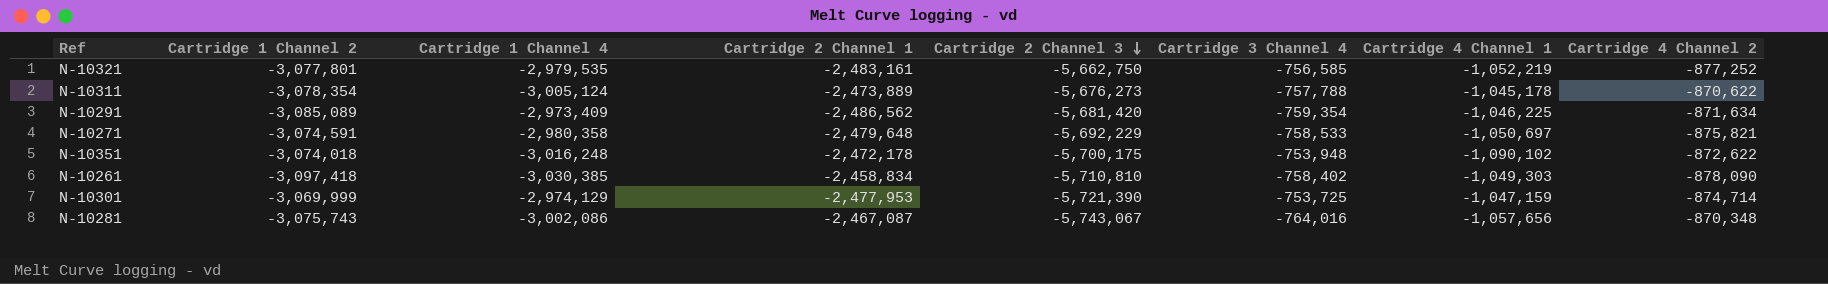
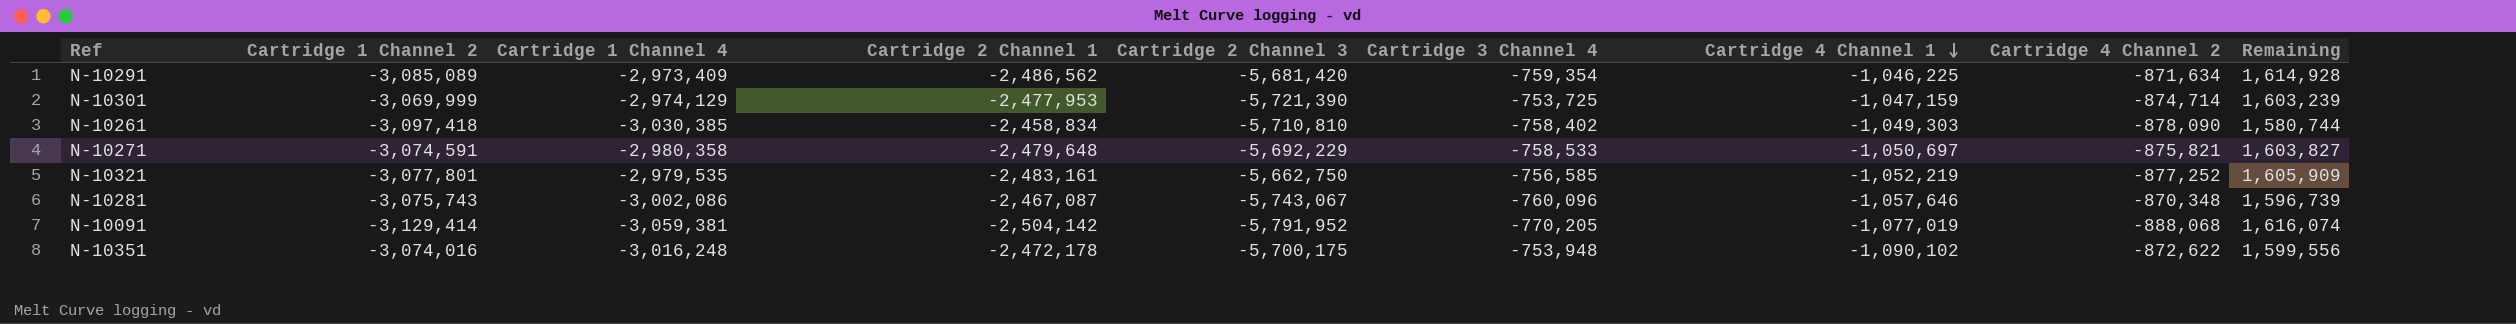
row order: Cartridge 2 Channel 3 descending -> Cartridge 4 Channel 1 descending
column Remaining | formula: none -> [Cartridge 4 Channel 2] - [Cartridge 2 Channel 1]
row N-10311: -3,078,354 | -3,005,124 | -2,473,889 | -5,676,273 | -757,788 | -1,045,178 | -870,622 -> none
N-10281 | Cartridge 3 Channel 4: -764,016 -> -760,096
N-10281 | Cartridge 4 Channel 1: -1,057,656 -> -1,057,646
row N-10091: none -> -3,129,414 | -3,059,381 | -2,504,142 | -5,791,952 | -770,205 | -1,077,019 | -888,068 | 1,616,074
N-10351 | Cartridge 1 Channel 2: -3,074,018 -> -3,074,016

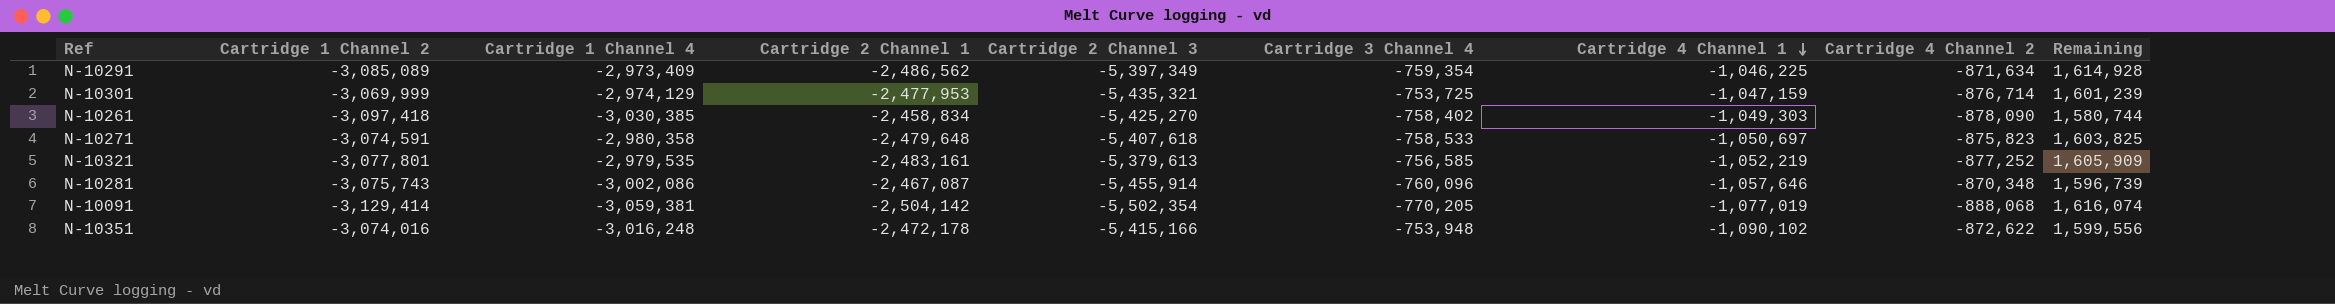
N-10291 | Cartridge 2 Channel 3: -5,681,420 -> -5,397,349
N-10301 | Cartridge 2 Channel 3: -5,721,390 -> -5,435,321
N-10301 | Cartridge 4 Channel 2: -874,714 -> -876,714
N-10301 | Remaining: 1,603,239 -> 1,601,239
N-10261 | Cartridge 2 Channel 3: -5,710,810 -> -5,425,270
N-10271 | Cartridge 2 Channel 3: -5,692,229 -> -5,407,618
N-10271 | Cartridge 4 Channel 2: -875,821 -> -875,823
N-10271 | Remaining: 1,603,827 -> 1,603,825
N-10321 | Cartridge 2 Channel 3: -5,662,750 -> -5,379,613
N-10281 | Cartridge 2 Channel 3: -5,743,067 -> -5,455,914
N-10091 | Cartridge 2 Channel 3: -5,791,952 -> -5,502,354
N-10351 | Cartridge 2 Channel 3: -5,700,175 -> -5,415,166

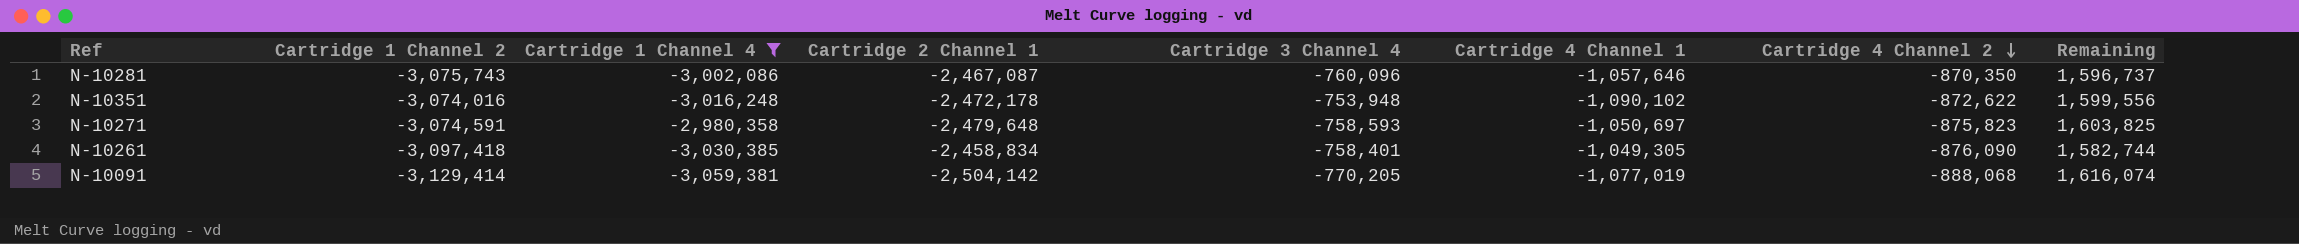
filter: none -> Cartridge 1 Channel 4 <= -2,980,358
row order: Cartridge 4 Channel 1 descending -> Cartridge 4 Channel 2 descending
column Cartridge 2 Channel 3 | position: 5 -> none
N-10281 | Cartridge 4 Channel 2: -870,348 -> -870,350
N-10281 | Remaining: 1,596,739 -> 1,596,737
N-10271 | Cartridge 3 Channel 4: -758,533 -> -758,593
N-10261 | Cartridge 3 Channel 4: -758,402 -> -758,401
N-10261 | Cartridge 4 Channel 1: -1,049,303 -> -1,049,305
N-10261 | Cartridge 4 Channel 2: -878,090 -> -876,090
N-10261 | Remaining: 1,580,744 -> 1,582,744

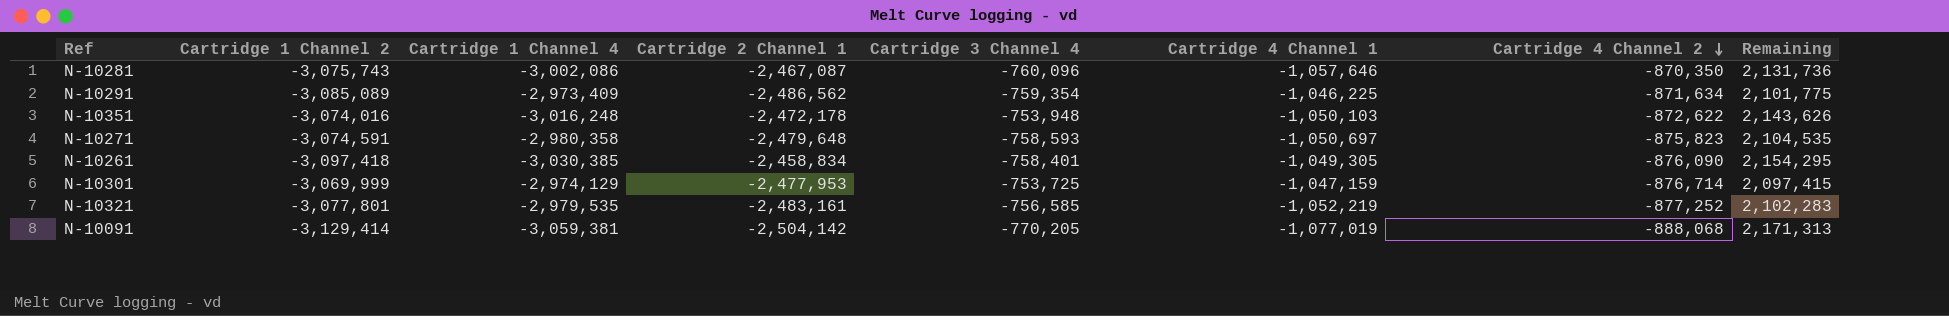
filter: Cartridge 1 Channel 4 <= -2,980,358 -> none
column Remaining | formula: [Cartridge 4 Channel 2] - [Cartridge 2 Channel 1] -> [Cartridge 4 Channel 2] - [Cartridge 1 Channel 4]
N-10351 | Cartridge 4 Channel 1: -1,090,102 -> -1,050,103

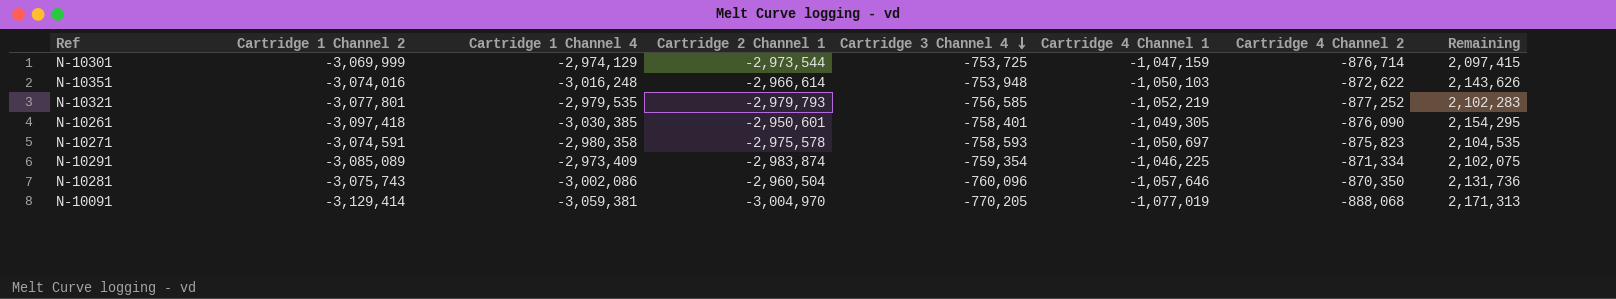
row order: Cartridge 4 Channel 2 descending -> Cartridge 3 Channel 4 descending
N-10301 | Cartridge 2 Channel 1: -2,477,953 -> -2,973,544
N-10351 | Cartridge 2 Channel 1: -2,472,178 -> -2,966,614
N-10321 | Cartridge 2 Channel 1: -2,483,161 -> -2,979,793
N-10261 | Cartridge 2 Channel 1: -2,458,834 -> -2,950,601
N-10271 | Cartridge 2 Channel 1: -2,479,648 -> -2,975,578
N-10291 | Cartridge 2 Channel 1: -2,486,562 -> -2,983,874
N-10291 | Cartridge 4 Channel 2: -871,634 -> -871,334
N-10291 | Remaining: 2,101,775 -> 2,102,075
N-10281 | Cartridge 2 Channel 1: -2,467,087 -> -2,960,504
N-10091 | Cartridge 2 Channel 1: -2,504,142 -> -3,004,970

